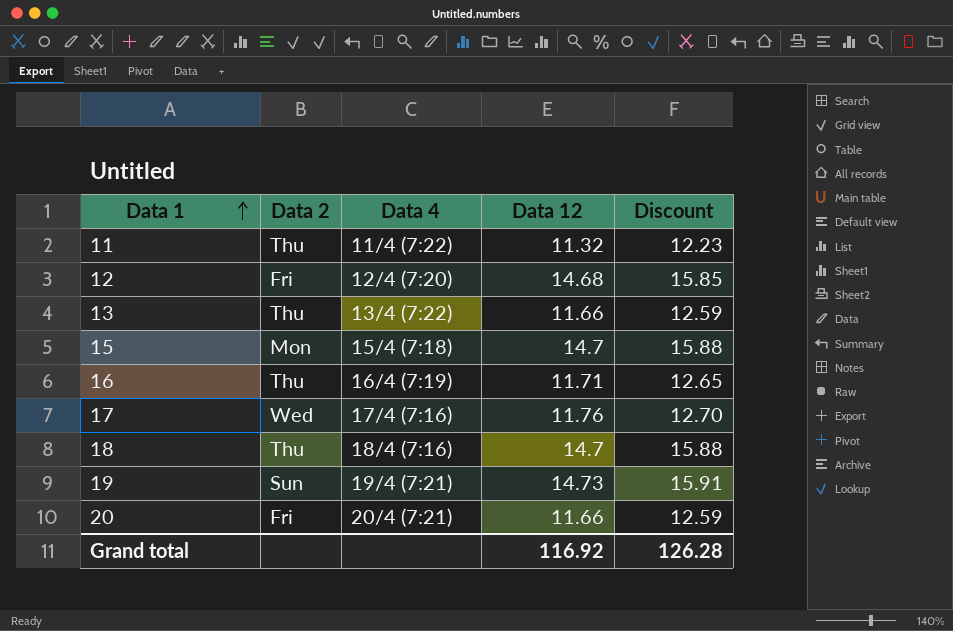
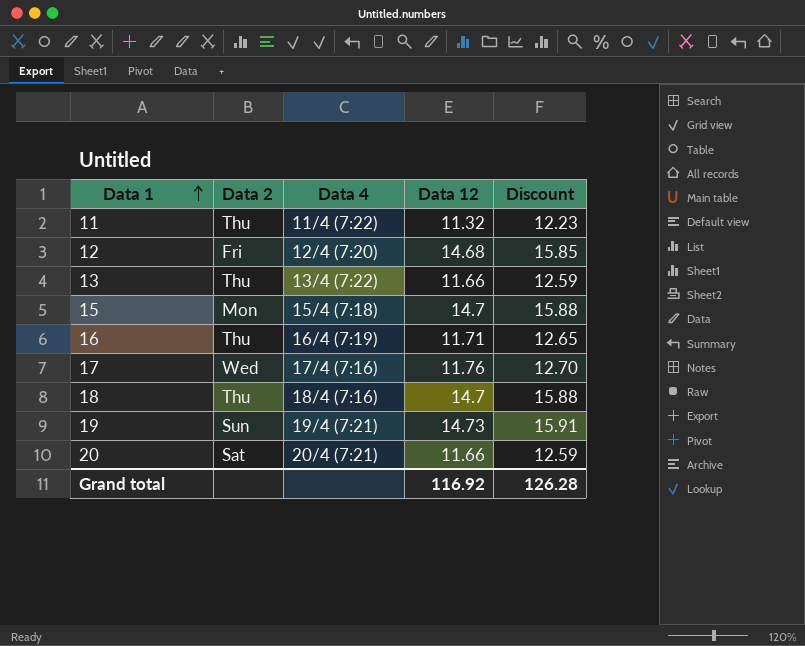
20 | Data 2: Fri -> Sat

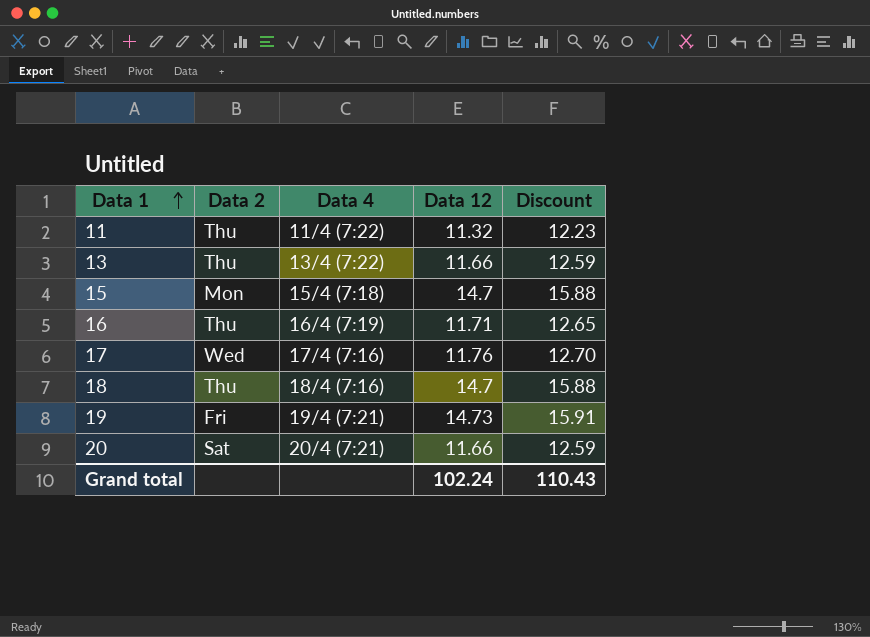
row 12: Fri | 12/4 (7:20) | 14.68 | 15.85 -> none
19 | Data 2: Sun -> Fri
Grand total | Data 12: 116.92 -> 102.24
Grand total | Discount: 126.28 -> 110.43

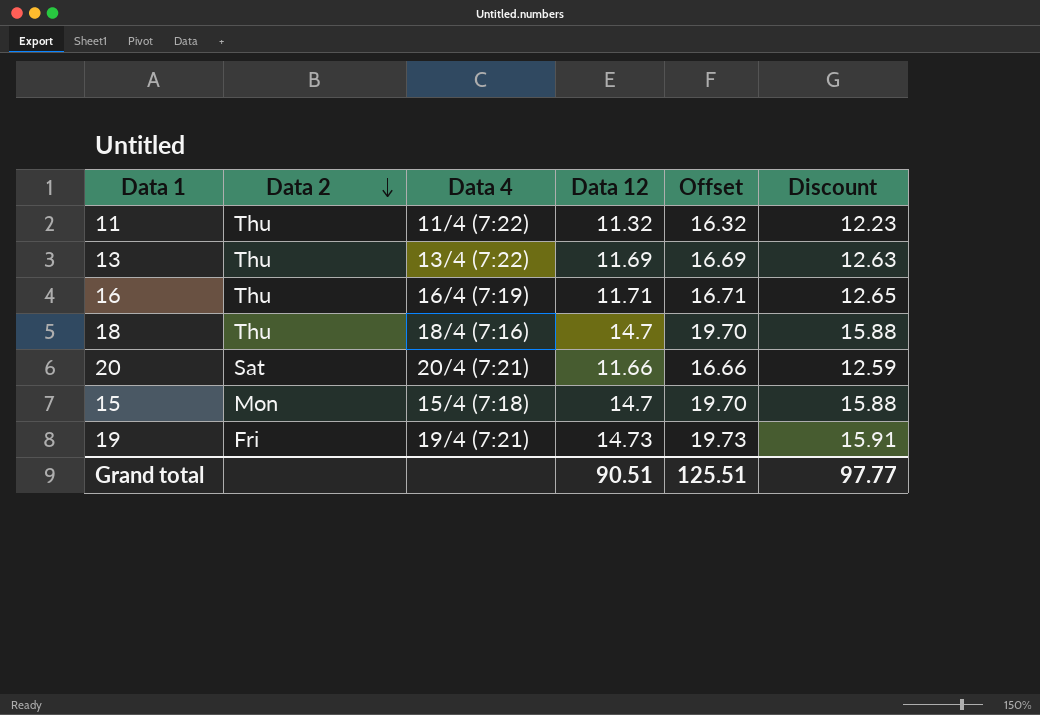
row order: Data 1 ascending -> Data 2 descending
column Offset | formula: none -> [Data 12] + 5
row 17: Wed | 17/4 (7:16) | 11.76 | 12.70 -> none
13 | Data 12: 11.66 -> 11.69
13 | Discount: 12.59 -> 12.63
Grand total | Data 12: 102.24 -> 90.51
Grand total | Discount: 110.43 -> 97.77

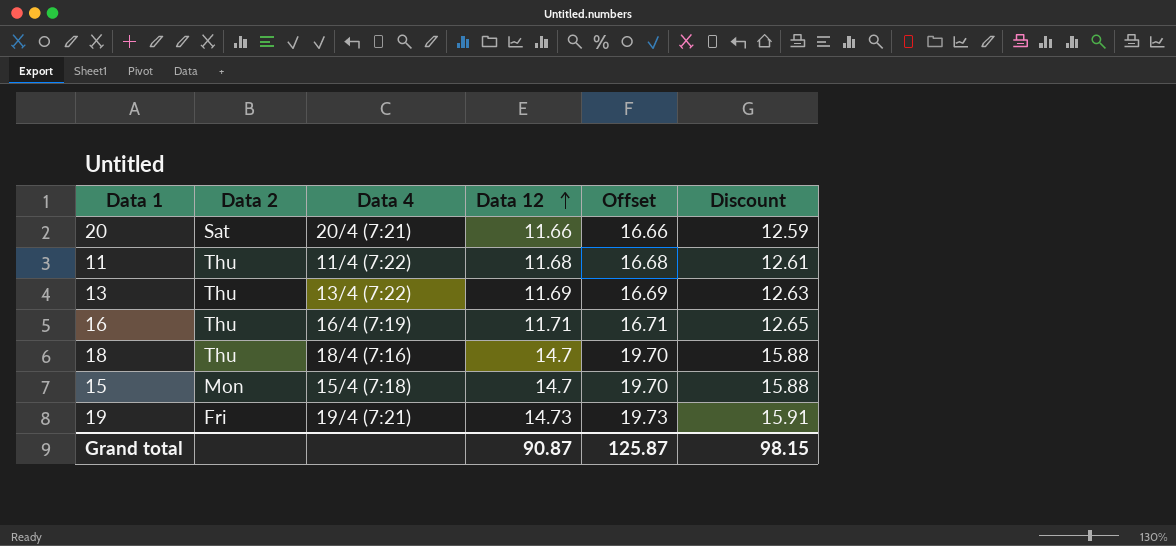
row order: Data 2 descending -> Data 12 ascending
11 | Data 12: 11.32 -> 11.68
11 | Offset: 16.32 -> 16.68
11 | Discount: 12.23 -> 12.61
Grand total | Data 12: 90.51 -> 90.87
Grand total | Offset: 125.51 -> 125.87
Grand total | Discount: 97.77 -> 98.15

